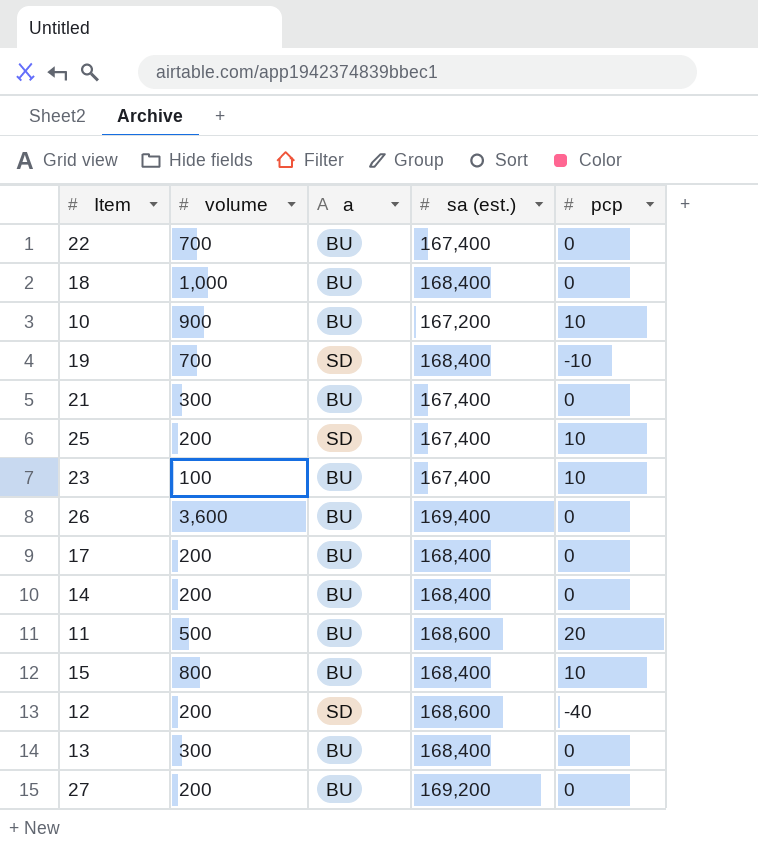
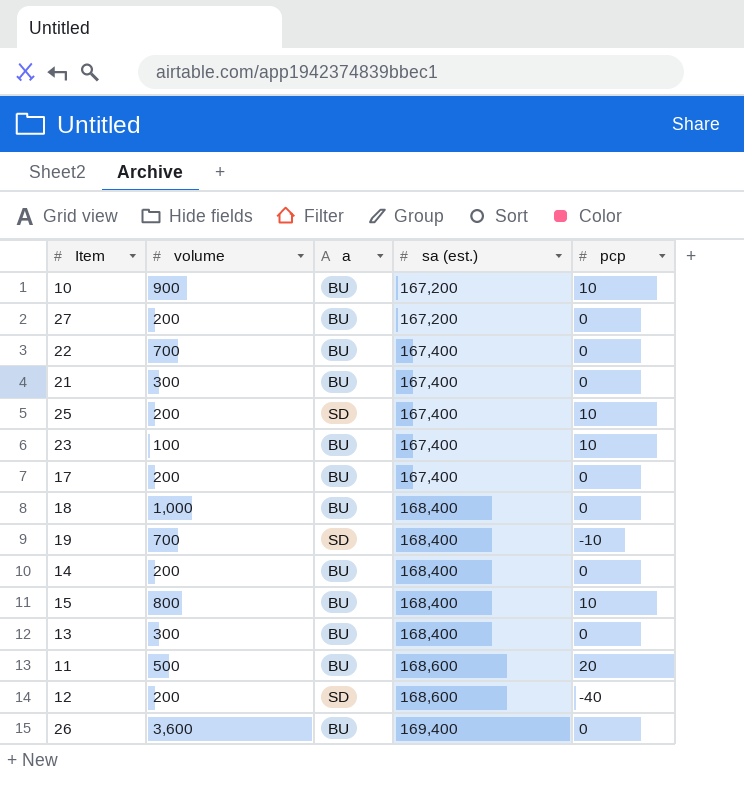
row order: none -> sa (est.) ascending
27 | sa (est.): 169,200 -> 167,200
17 | sa (est.): 168,400 -> 167,400

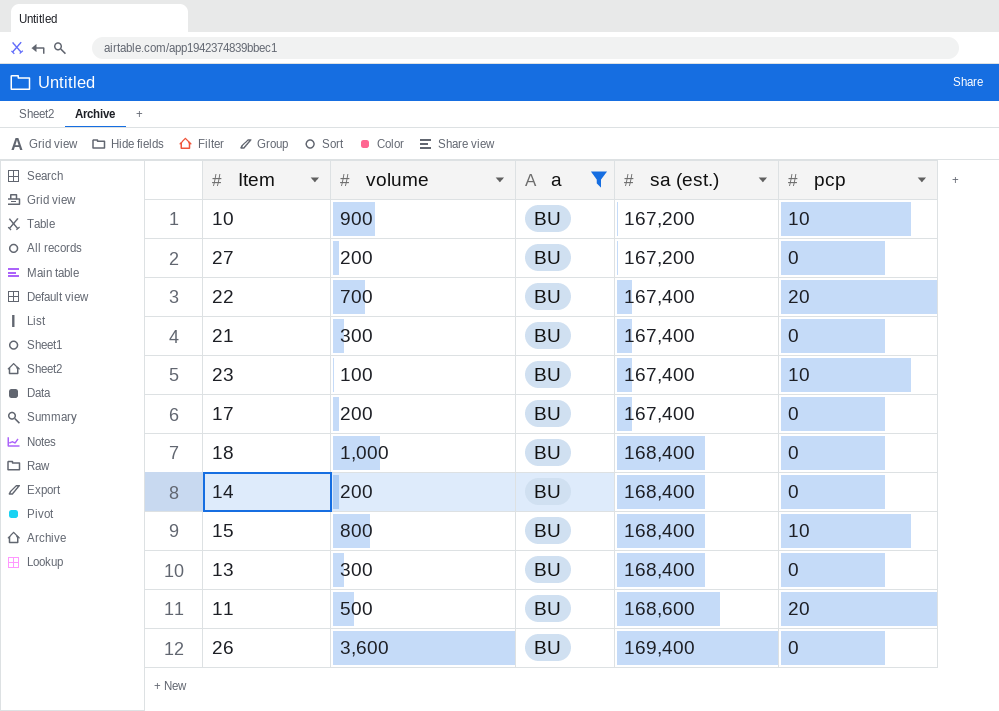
filter: none -> a = BU
22 | pcp: 0 -> 20

